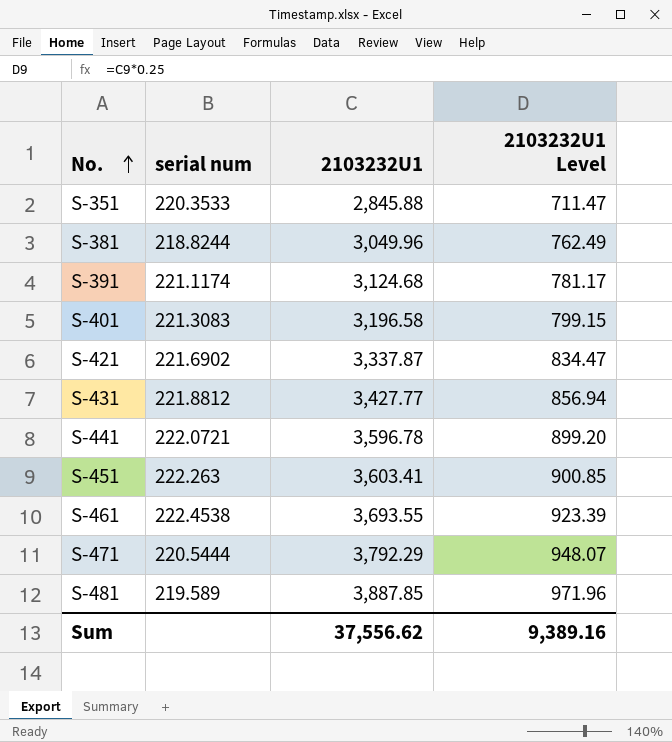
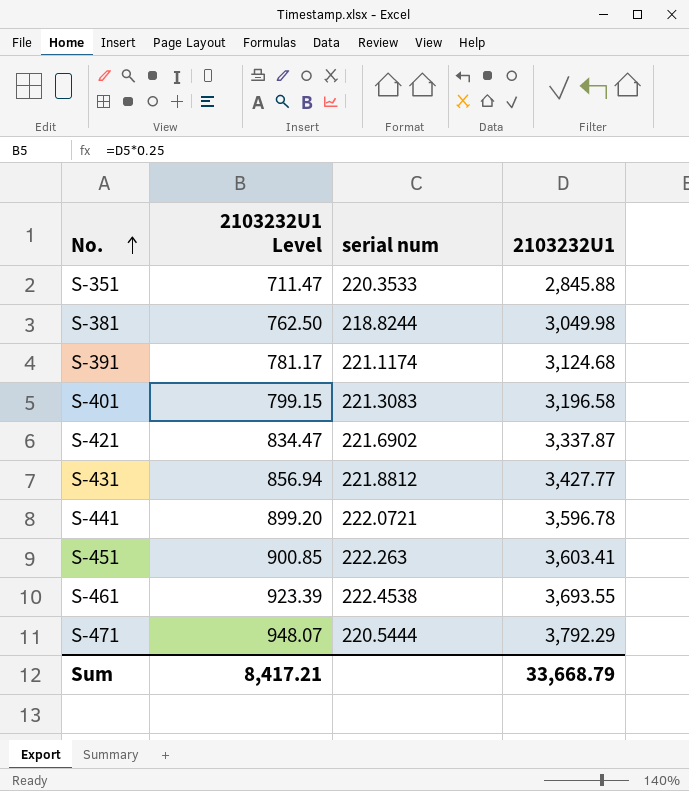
column 2103232U1 Level | position: 4 -> 2
row S-481: 219.589 | 3,887.85 | 971.96 -> none
S-381 | 2103232U1 Level: 762.49 -> 762.50
S-381 | 2103232U1: 3,049.96 -> 3,049.98
Sum | 2103232U1 Level: 9,389.16 -> 8,417.21
Sum | 2103232U1: 37,556.62 -> 33,668.79

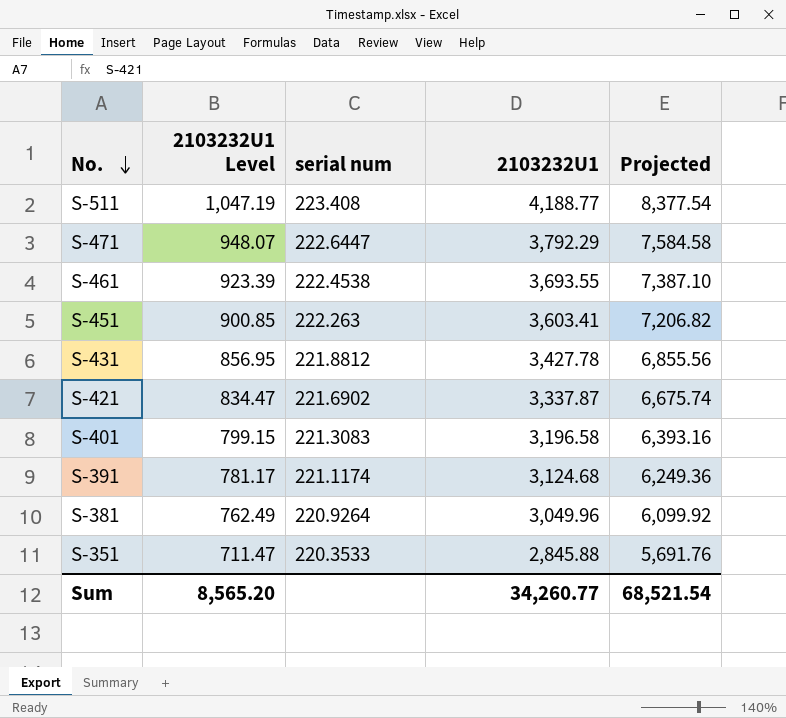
row order: No. ascending -> No. descending
column Projected | formula: none -> [2103232U1] * 2
row S-441: 899.20 | 222.0721 | 3,596.78 -> none
row S-511: none -> 1,047.19 | 223.408 | 4,188.77 | 8,377.54
S-471 | serial num: 220.5444 -> 222.6447
S-431 | 2103232U1 Level: 856.94 -> 856.95
S-431 | 2103232U1: 3,427.77 -> 3,427.78
S-381 | 2103232U1 Level: 762.50 -> 762.49
S-381 | serial num: 218.8244 -> 220.9264
S-381 | 2103232U1: 3,049.98 -> 3,049.96
Sum | 2103232U1 Level: 8,417.21 -> 8,565.20
Sum | 2103232U1: 33,668.79 -> 34,260.77

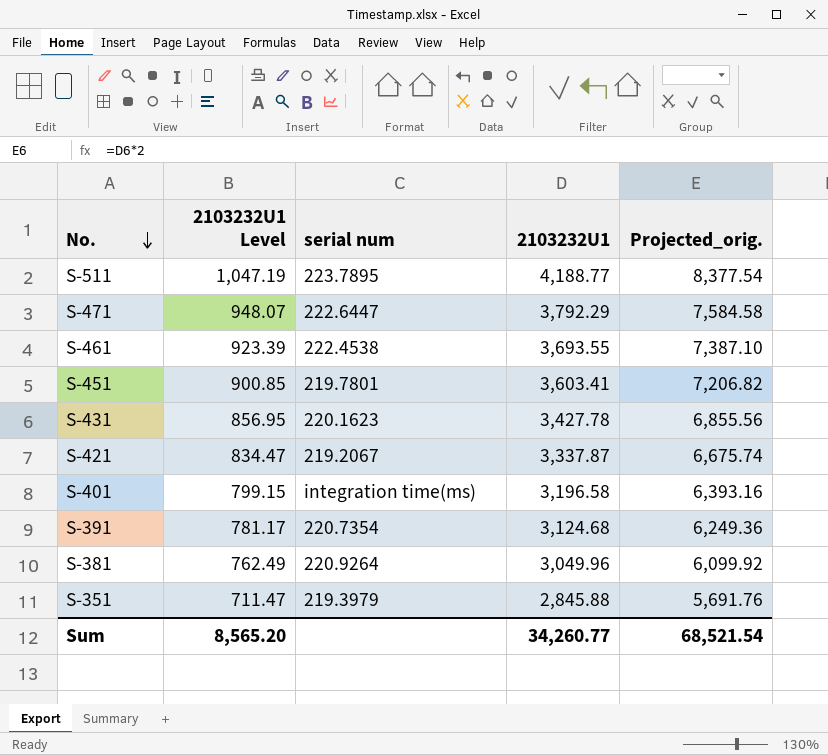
column name: Projected -> Projected_orig.
S-511 | serial num: 223.408 -> 223.7895
S-451 | serial num: 222.263 -> 219.7801
S-431 | serial num: 221.8812 -> 220.1623
S-421 | serial num: 221.6902 -> 219.2067
S-401 | serial num: 221.3083 -> integration time(ms)
S-391 | serial num: 221.1174 -> 220.7354
S-351 | serial num: 220.3533 -> 219.3979

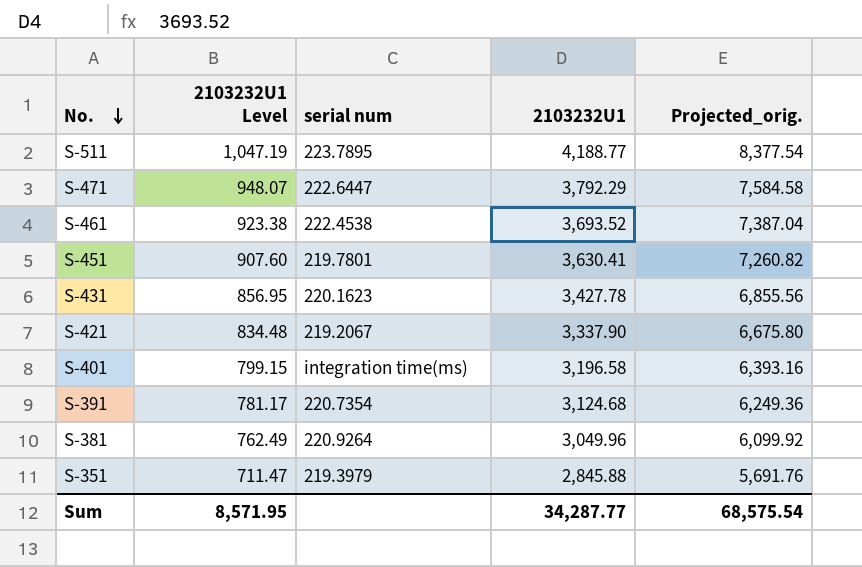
S-461 | 2103232U1 Level: 923.39 -> 923.38
S-461 | 2103232U1: 3,693.55 -> 3,693.52
S-461 | Projected_orig.: 7,387.10 -> 7,387.04
S-451 | 2103232U1 Level: 900.85 -> 907.60
S-451 | 2103232U1: 3,603.41 -> 3,630.41
S-451 | Projected_orig.: 7,206.82 -> 7,260.82
S-421 | 2103232U1 Level: 834.47 -> 834.48
S-421 | 2103232U1: 3,337.87 -> 3,337.90
S-421 | Projected_orig.: 6,675.74 -> 6,675.80
Sum | 2103232U1 Level: 8,565.20 -> 8,571.95
Sum | 2103232U1: 34,260.77 -> 34,287.77
Sum | Projected_orig.: 68,521.54 -> 68,575.54

